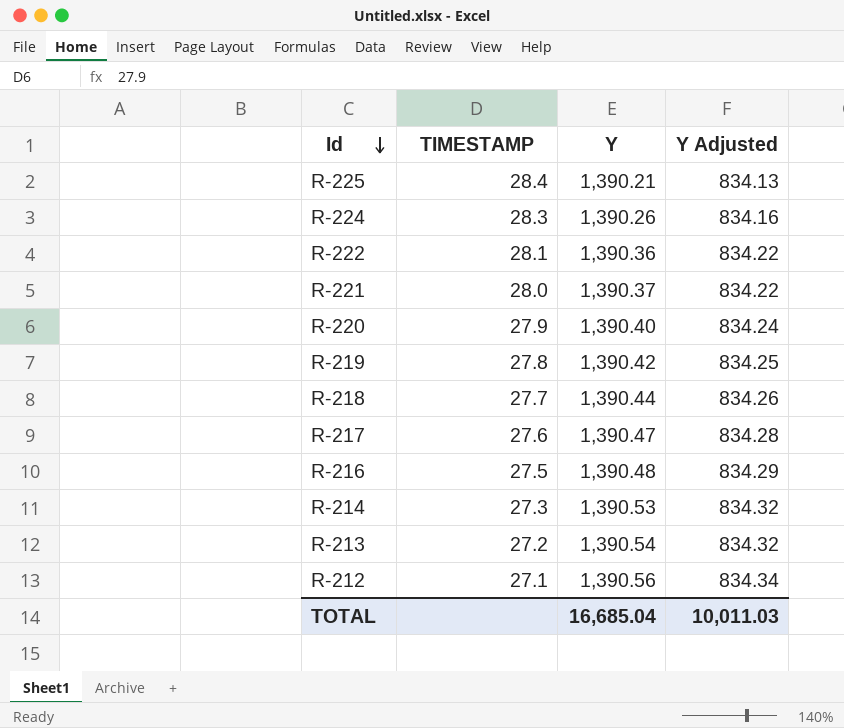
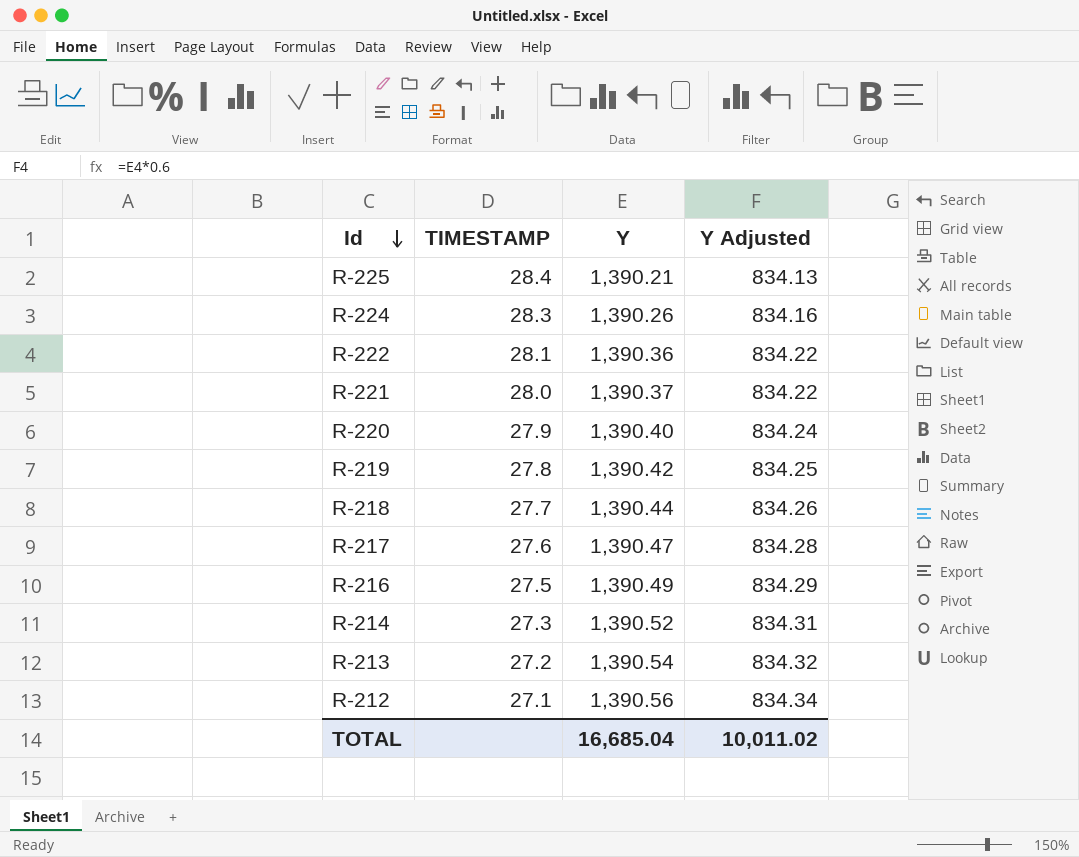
R-216 | Y: 1,390.48 -> 1,390.49
R-214 | Y: 1,390.53 -> 1,390.52
R-214 | Y Adjusted: 834.32 -> 834.31
TOTAL | Y Adjusted: 10,011.03 -> 10,011.02

